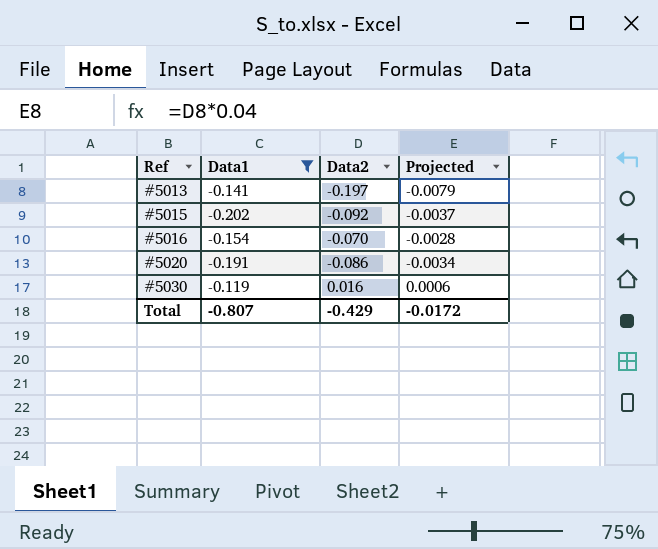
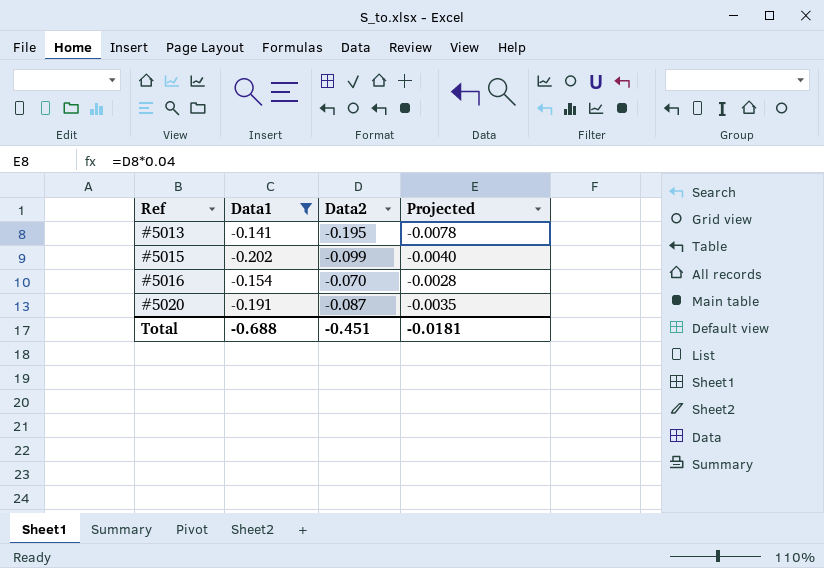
row #5030: -0.119 | 0.016 | 0.0006 -> none
#5013 | Data2: -0.197 -> -0.195
#5013 | Projected: -0.0079 -> -0.0078
#5015 | Data2: -0.092 -> -0.099
#5015 | Projected: -0.0037 -> -0.0040
#5020 | Data2: -0.086 -> -0.087
#5020 | Projected: -0.0034 -> -0.0035
Total | Data1: -0.807 -> -0.688
Total | Data2: -0.429 -> -0.451
Total | Projected: -0.0172 -> -0.0181

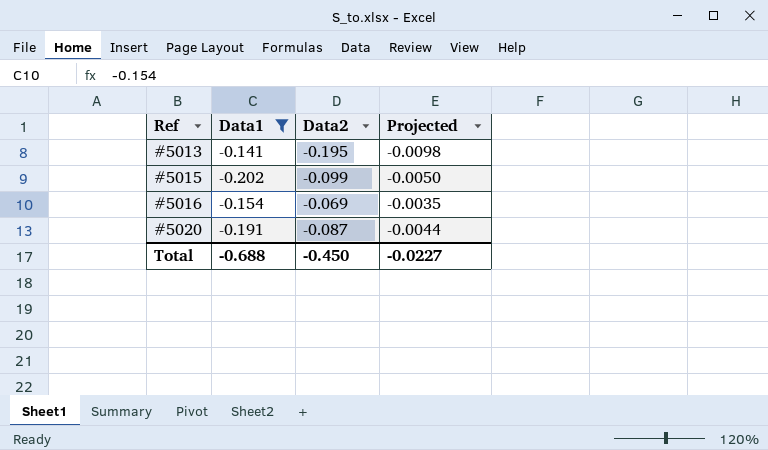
column Projected | formula: [Data2] * 0.04 -> [Data2] * 0.05
#5016 | Data2: -0.070 -> -0.069
Total | Data2: -0.451 -> -0.450
Total | Projected: -0.0181 -> -0.0227

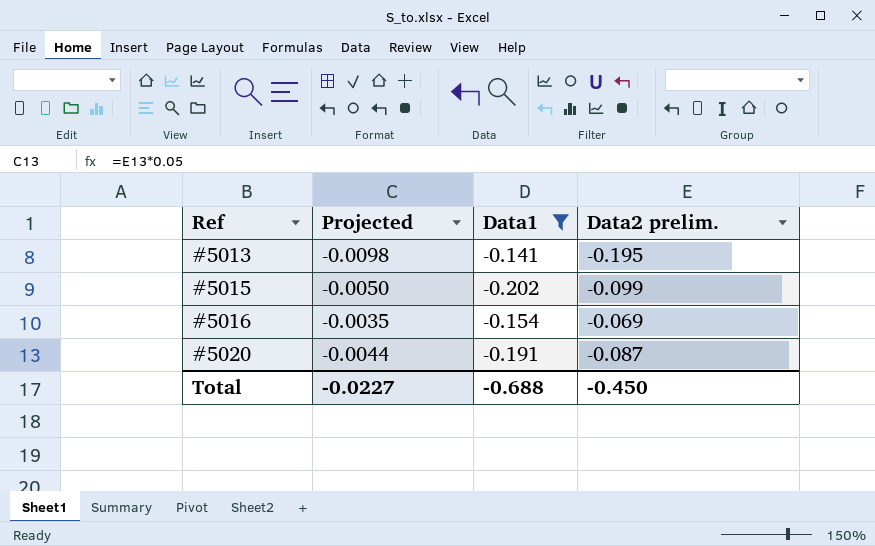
column Projected | position: 4 -> 2
column name: Data2 -> Data2 prelim.

